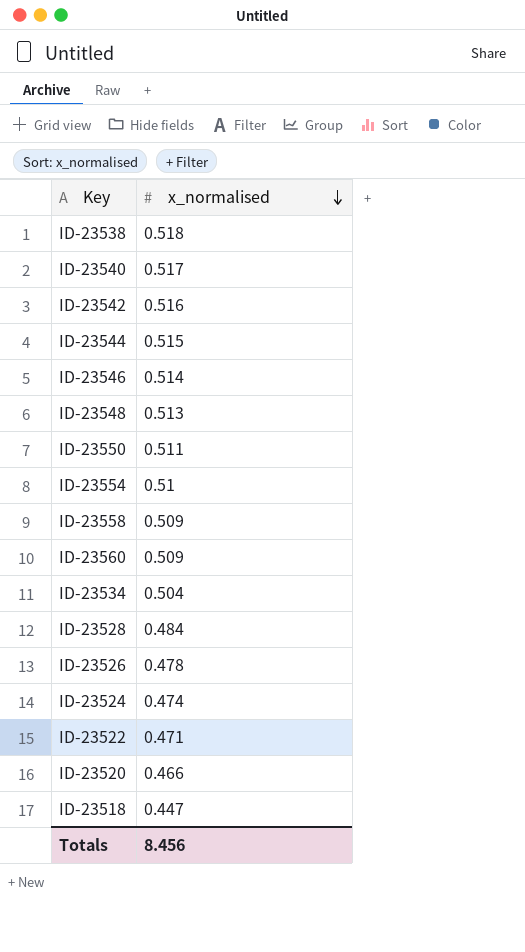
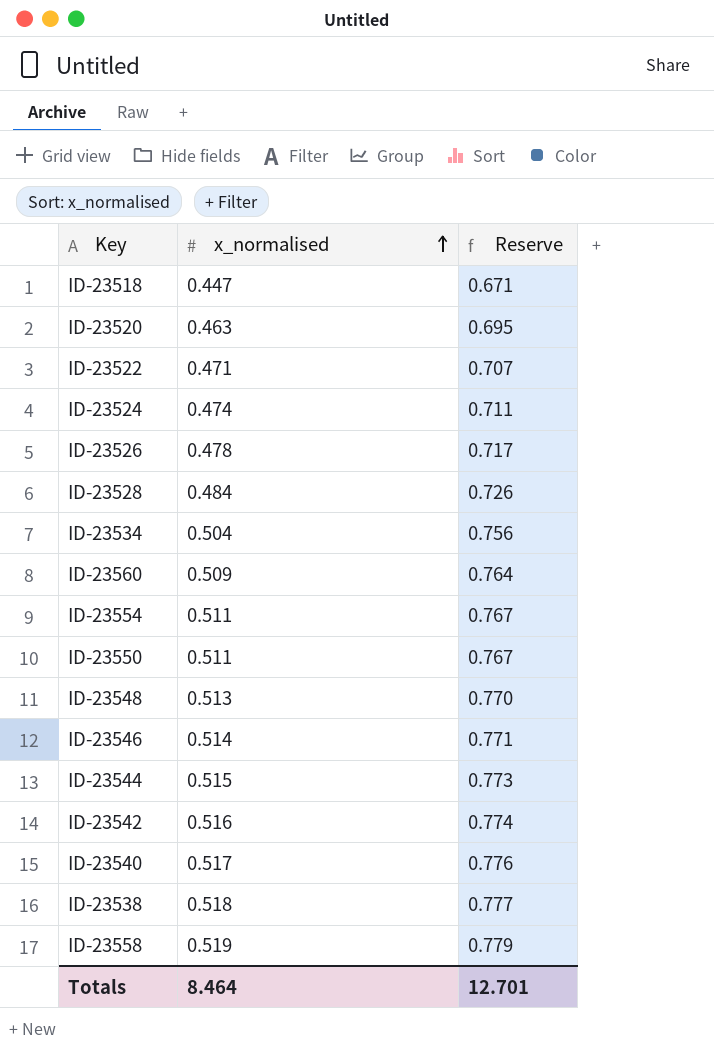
row order: x_normalised descending -> x_normalised ascending
column Reserve | formula: none -> [x_normalised] * 1.5
ID-23520 | x_normalised: 0.466 -> 0.463
ID-23554 | x_normalised: 0.51 -> 0.511
ID-23558 | x_normalised: 0.509 -> 0.519
Totals | x_normalised: 8.456 -> 8.464

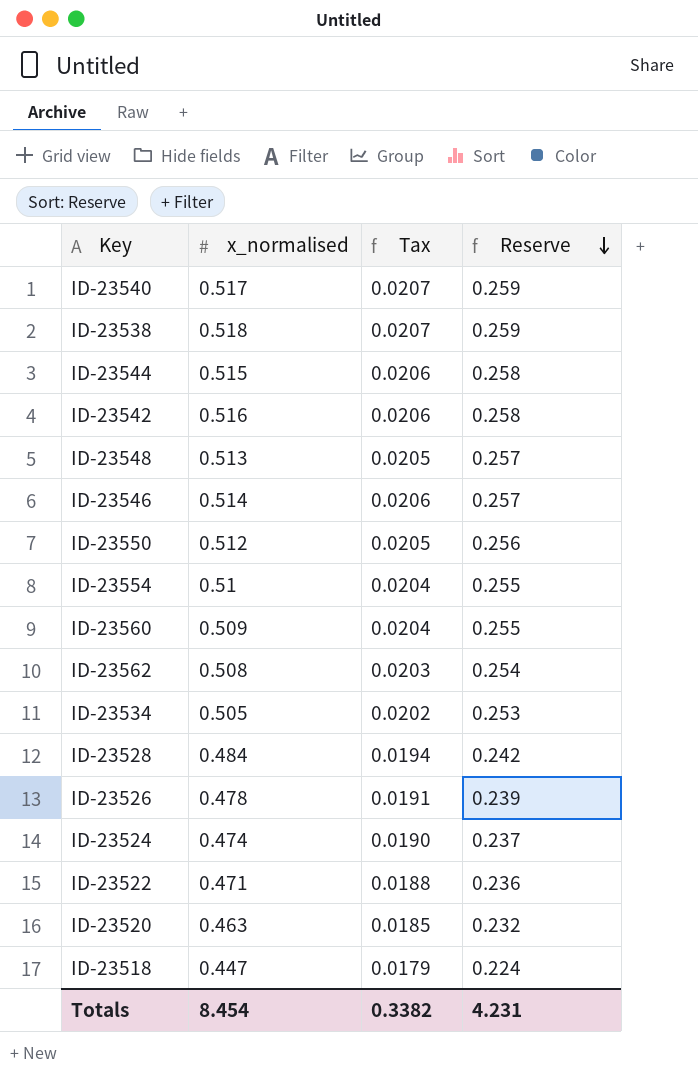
row order: x_normalised ascending -> Reserve descending
column Tax | formula: none -> [x_normalised] * 0.04
column Reserve | formula: [x_normalised] * 1.5 -> [x_normalised] * 0.5
row ID-23558: 0.519 | 0.779 -> none
ID-23550 | x_normalised: 0.511 -> 0.512
ID-23554 | x_normalised: 0.511 -> 0.51
row ID-23562: none -> 0.508 | 0.0203 | 0.254
ID-23534 | x_normalised: 0.504 -> 0.505
Totals | x_normalised: 8.464 -> 8.454
Totals | Reserve: 12.701 -> 4.231

